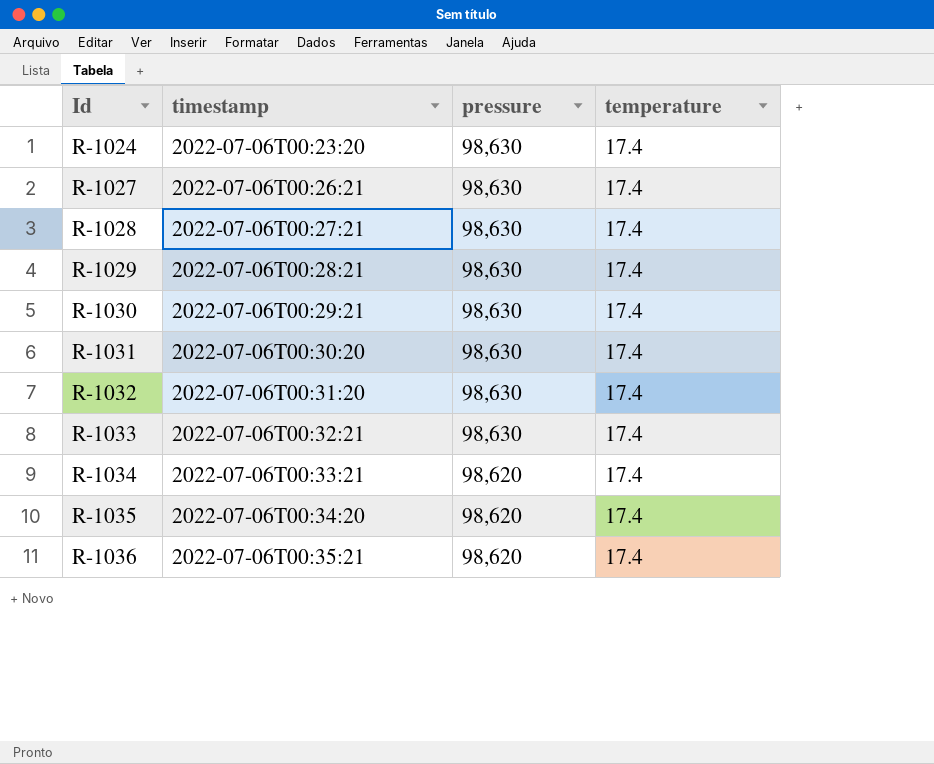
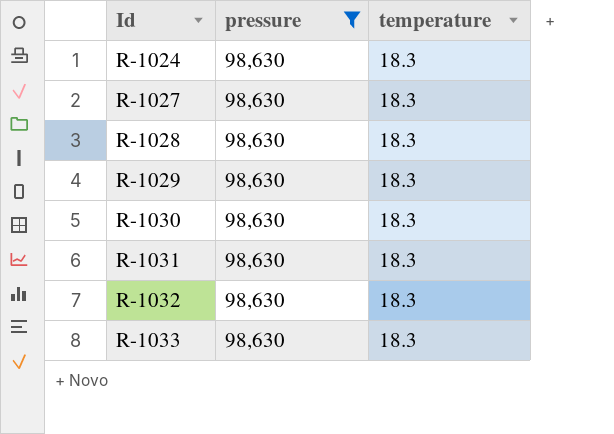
filter: none -> pressure = 98,630
column timestamp | position: 2 -> none
R-1024 | temperature: 17.4 -> 18.3
R-1027 | temperature: 17.4 -> 18.3
R-1028 | temperature: 17.4 -> 18.3
R-1029 | temperature: 17.4 -> 18.3
R-1030 | temperature: 17.4 -> 18.3
R-1031 | temperature: 17.4 -> 18.3
R-1032 | temperature: 17.4 -> 18.3
R-1033 | temperature: 17.4 -> 18.3

